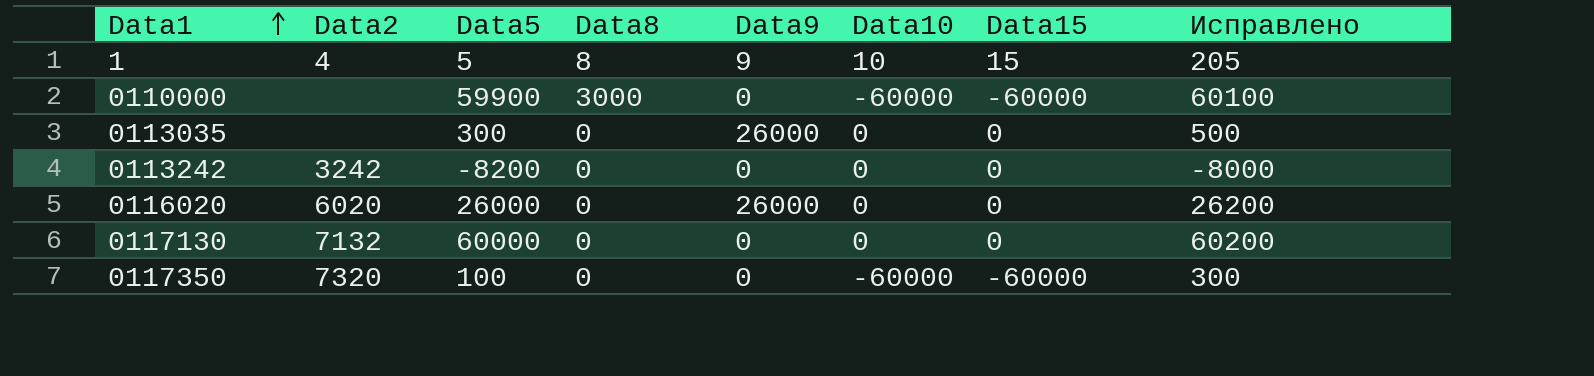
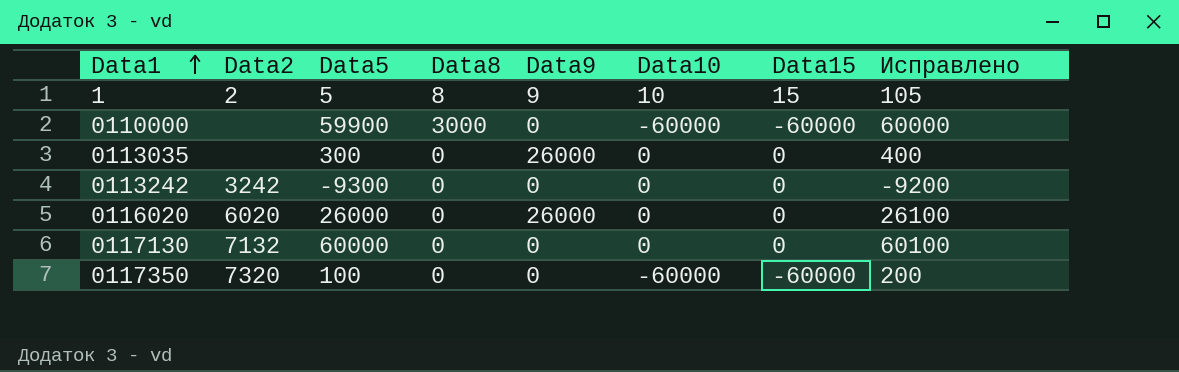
column Исправлено | formula: [Data5] + 200 -> [Data5] + 100
1 | Data2: 4 -> 2
0113242 | Data5: -8200 -> -9300

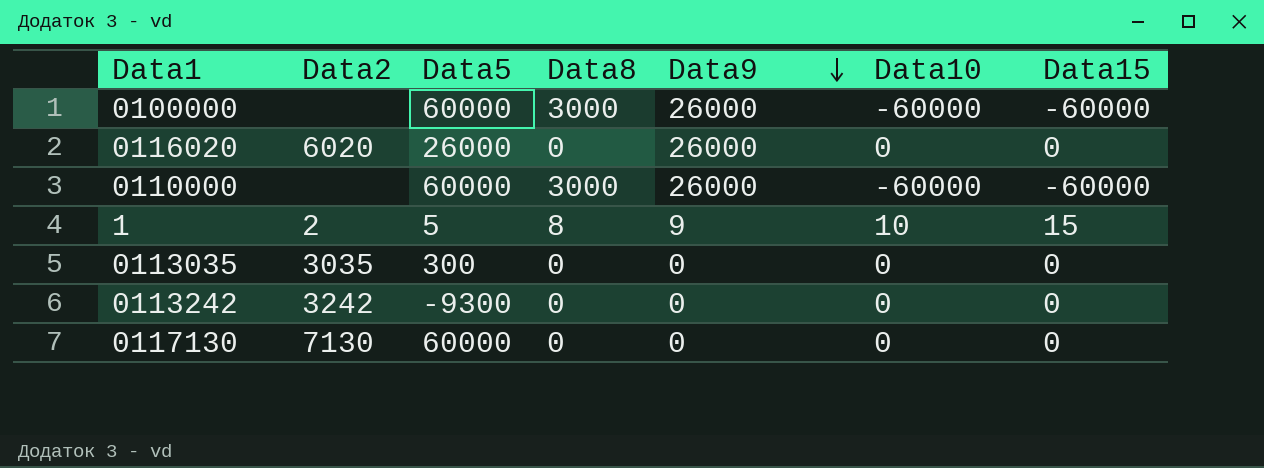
row order: Data1 ascending -> Data9 descending
column Исправлено | formula: [Data5] + 100 -> none
row 0117350: 7320 | 100 | 0 | 0 | -60000 | -60000 | 200 -> none
row 0100000: none -> none | 60000 | 3000 | 26000 | -60000 | -60000
0110000 | Data5: 59900 -> 60000
0110000 | Data9: 0 -> 26000
0113035 | Data2: none -> 3035
0113035 | Data9: 26000 -> 0
0117130 | Data2: 7132 -> 7130

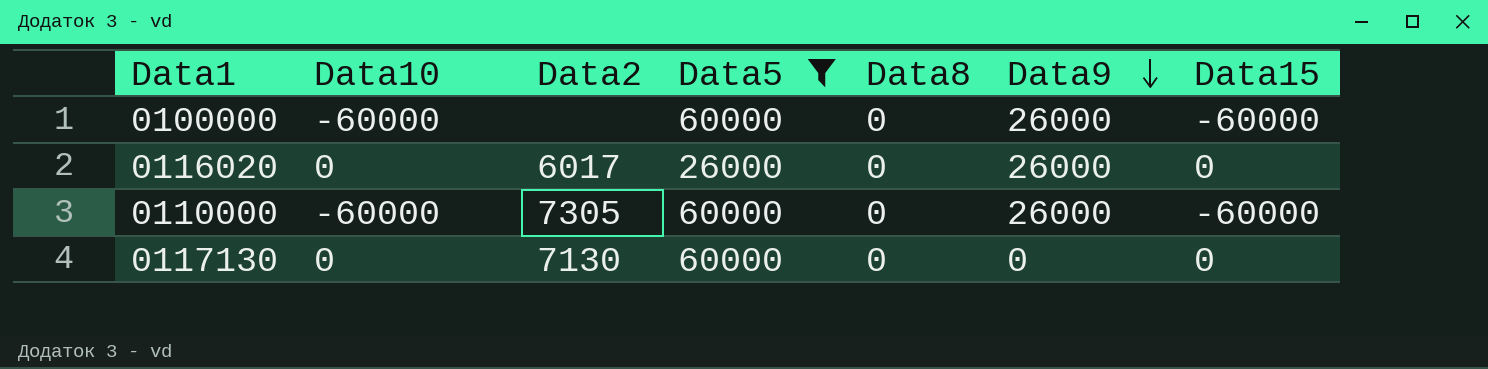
filter: none -> Data5 >= 26000
column Data10 | position: 6 -> 2
0100000 | Data8: 3000 -> 0
0116020 | Data2: 6020 -> 6017
0110000 | Data2: none -> 7305
0110000 | Data8: 3000 -> 0

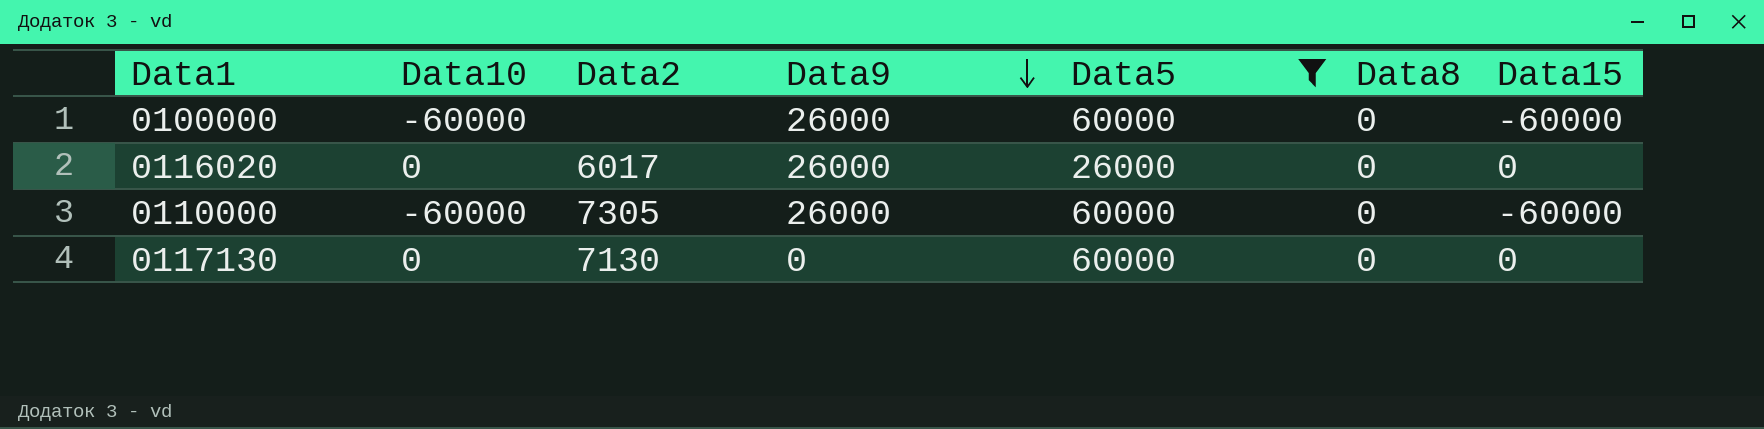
column Data9 | position: 6 -> 4

